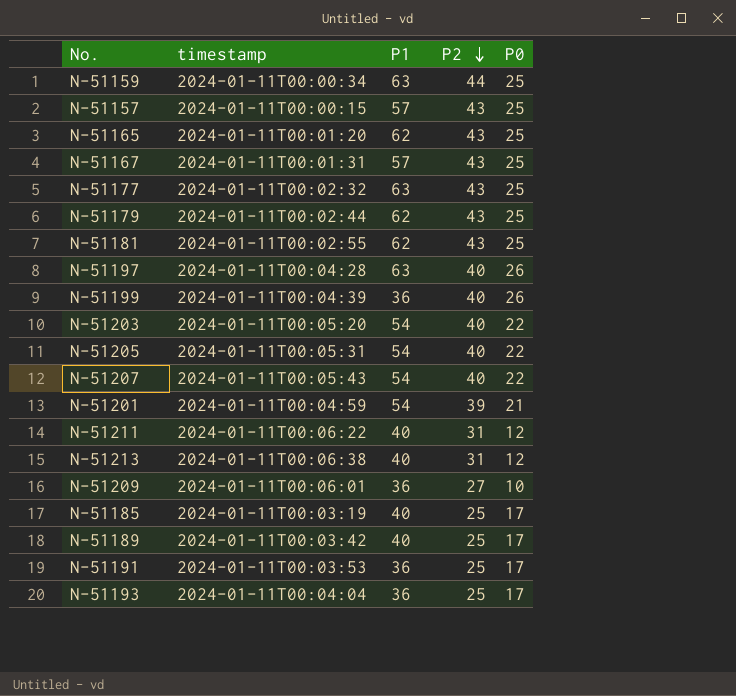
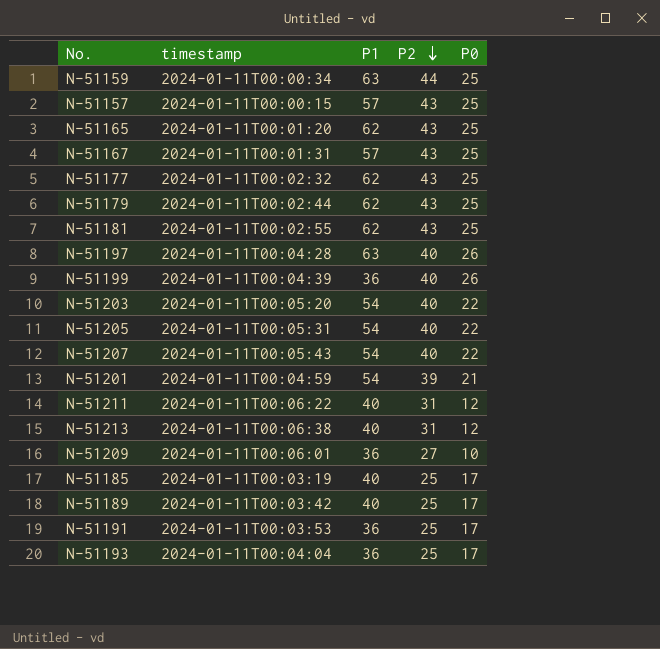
N-51177 | P1: 63 -> 62

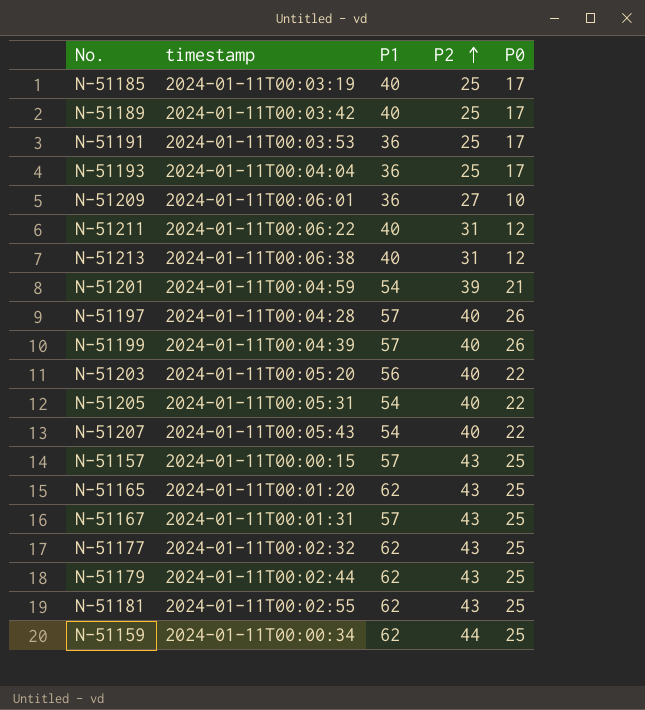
row order: P2 descending -> P2 ascending
N-51197 | P1: 63 -> 57
N-51199 | P1: 36 -> 57
N-51203 | P1: 54 -> 56
N-51159 | P1: 63 -> 62

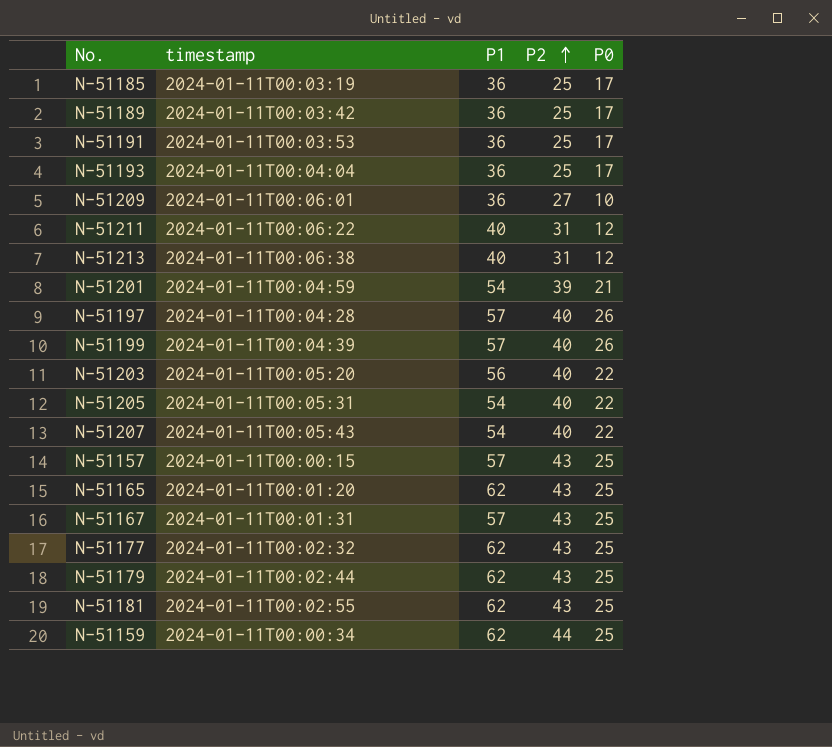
N-51185 | P1: 40 -> 36
N-51189 | P1: 40 -> 36

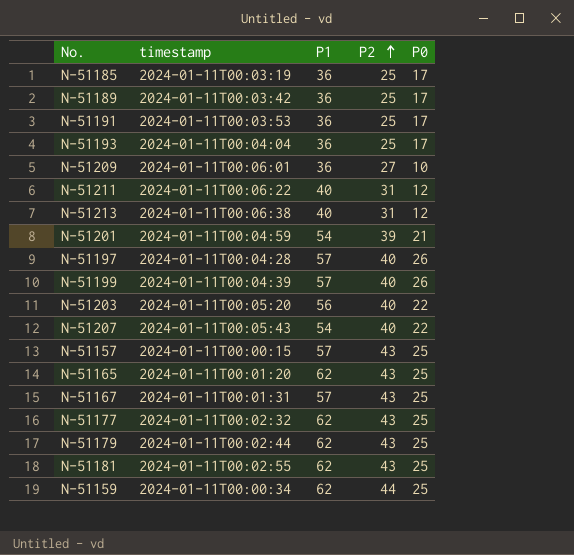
row N-51205: 2024-01-11T00:05:31 | 54 | 40 | 22 -> none

